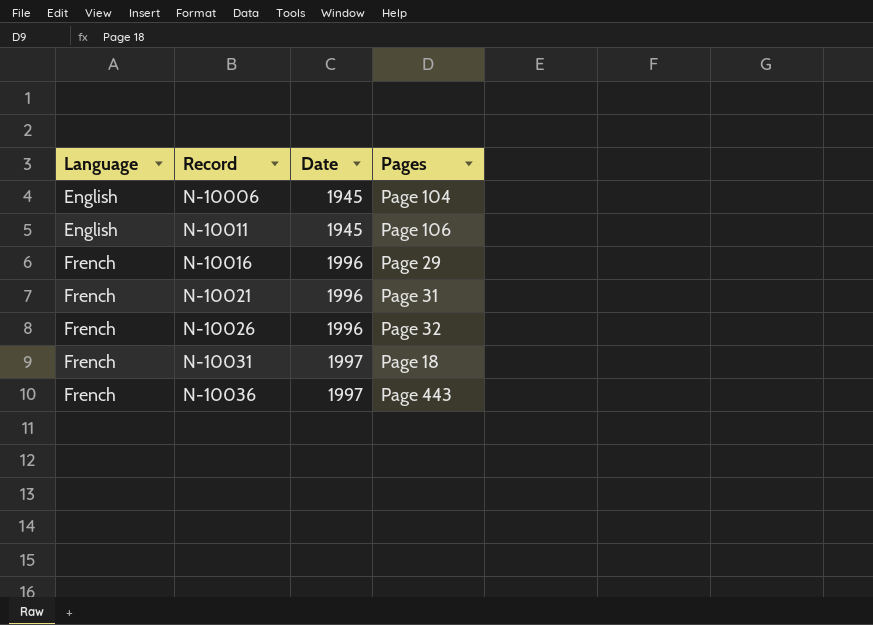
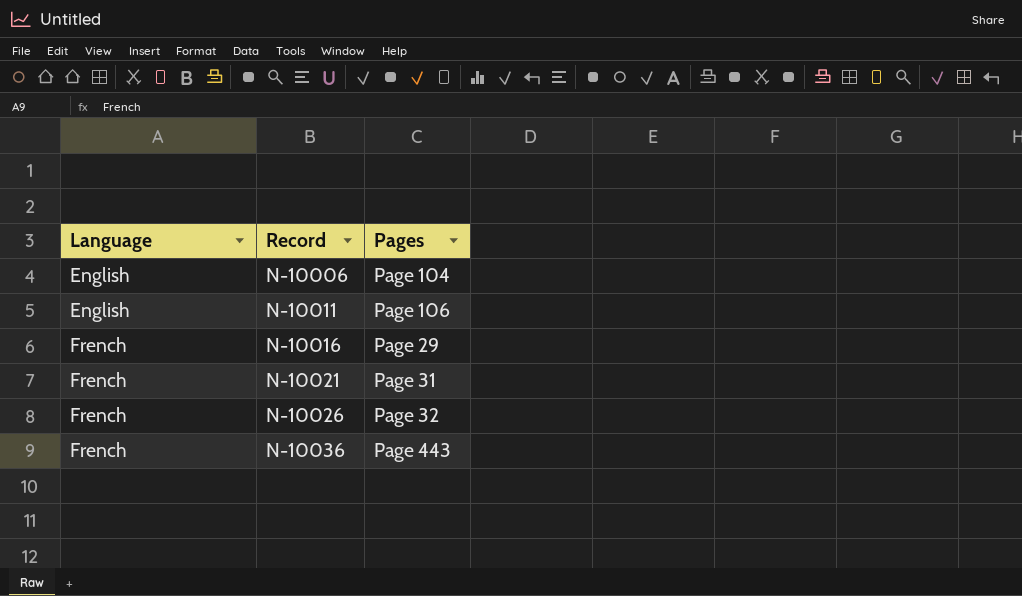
column Date | position: 3 -> none
row N-10031: French | 1997 | Page 18 -> none

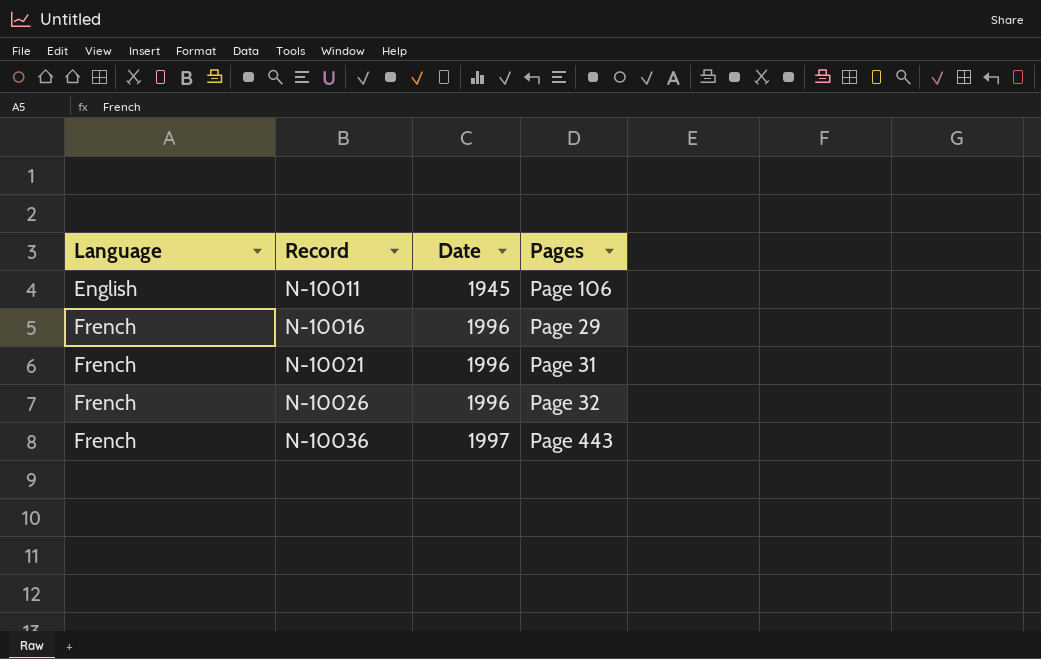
column Date | position: none -> 3
row N-10006: English | Page 104 -> none

